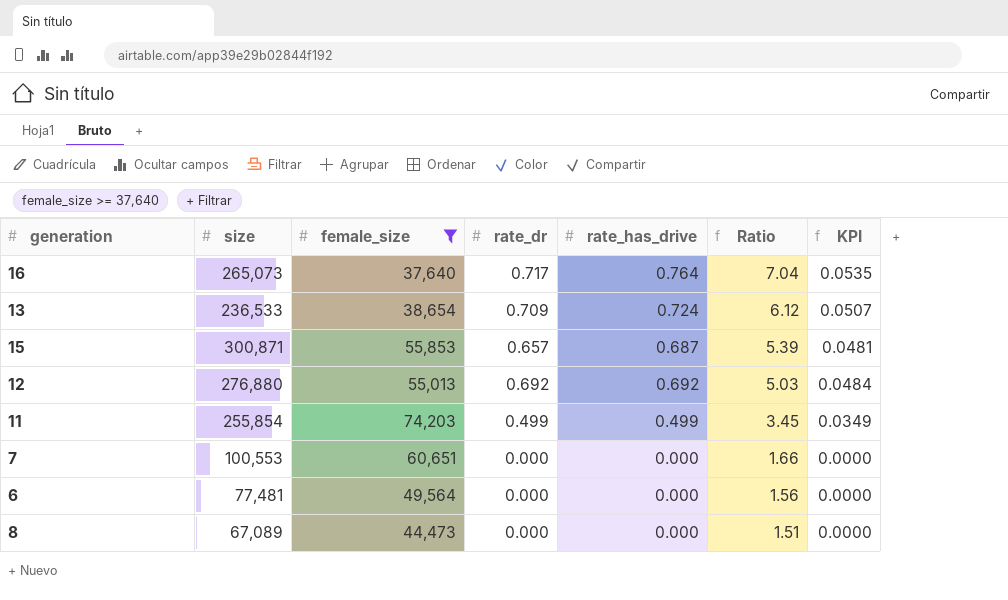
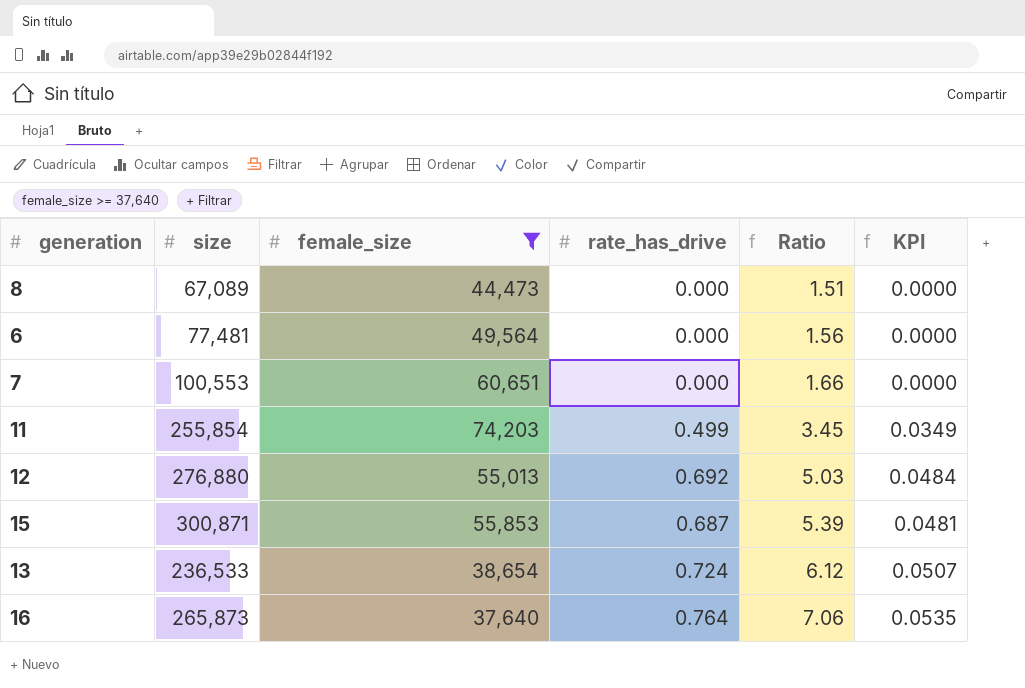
row order: Ratio descending -> Ratio ascending
column rate_dr | position: 4 -> none
16 | size: 265,073 -> 265,873
16 | Ratio: 7.04 -> 7.06

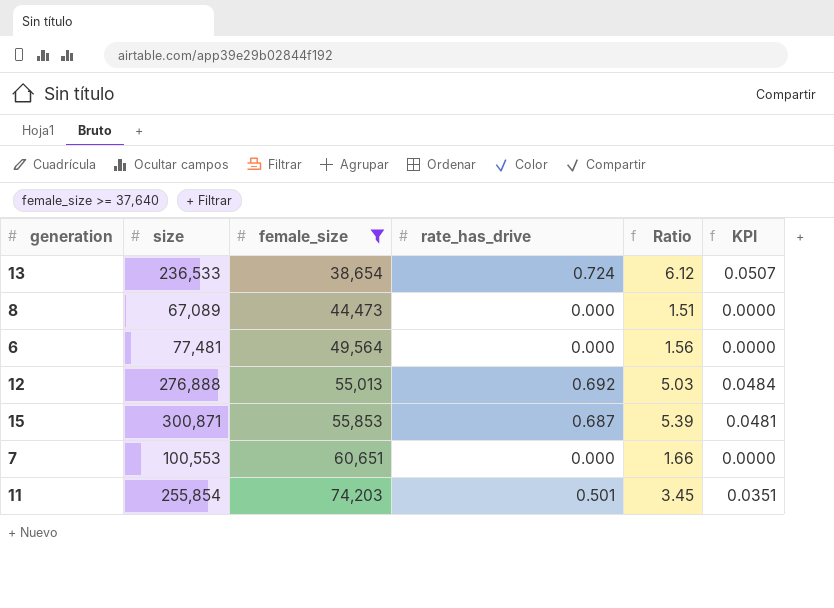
row order: Ratio ascending -> female_size ascending
row 16: 265,873 | 37,640 | 0.764 | 7.06 | 0.0535 -> none
12 | size: 276,880 -> 276,888
11 | rate_has_drive: 0.499 -> 0.501
11 | KPI: 0.0349 -> 0.0351

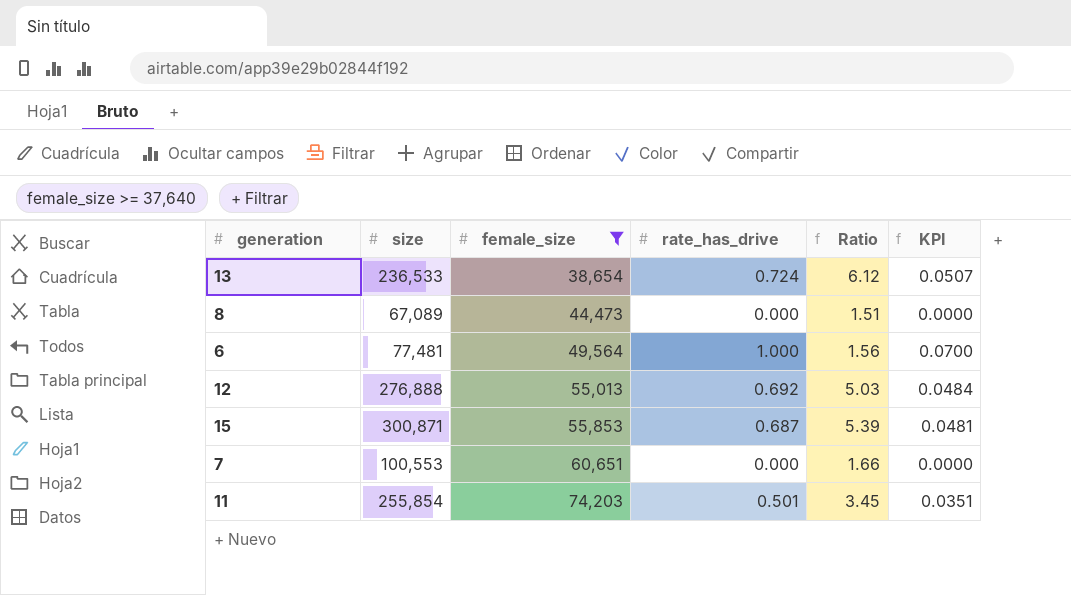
6 | rate_has_drive: 0.000 -> 1.000
6 | KPI: 0.0000 -> 0.0700

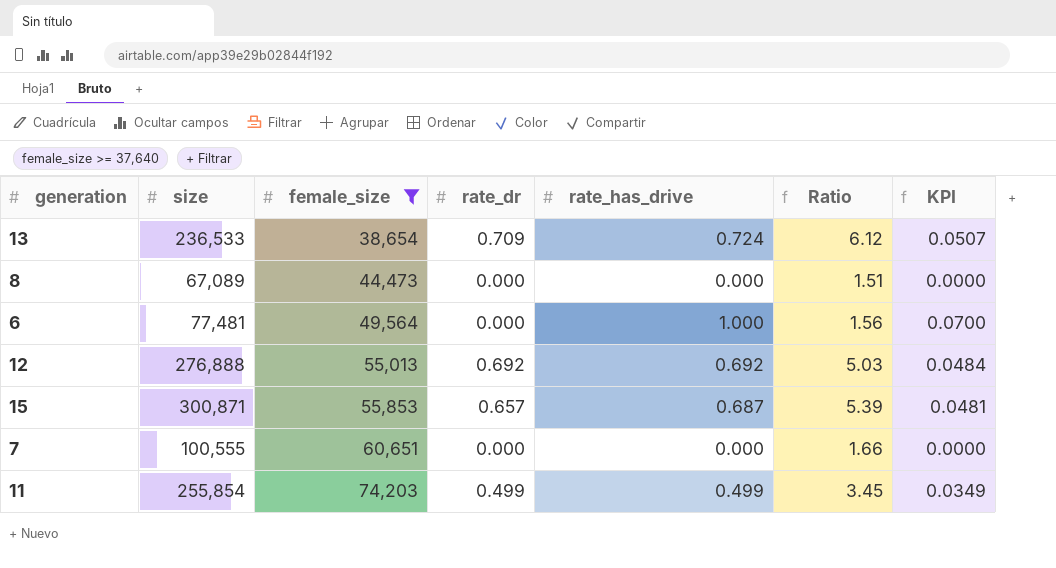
column rate_dr | position: none -> 4
7 | size: 100,553 -> 100,555
11 | rate_has_drive: 0.501 -> 0.499
11 | KPI: 0.0351 -> 0.0349

